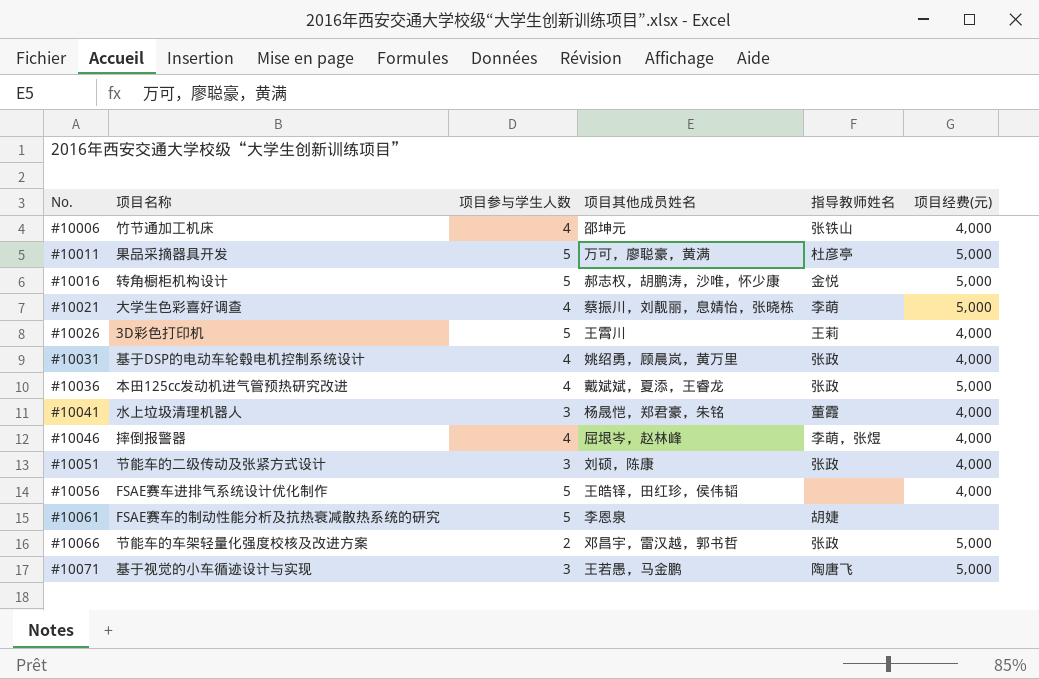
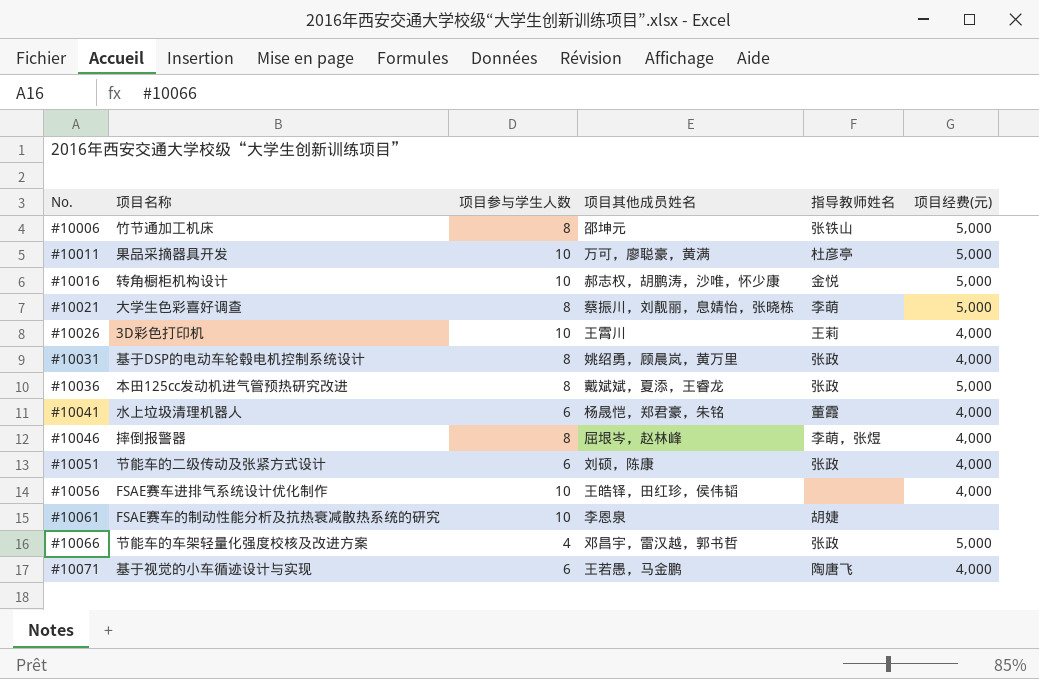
#10006 | 项目参与学生人数: 4 -> 8
#10006 | 项目经费(元): 4,000 -> 5,000
#10011 | 项目参与学生人数: 5 -> 10
#10016 | 项目参与学生人数: 5 -> 10
#10021 | 项目参与学生人数: 4 -> 8
#10026 | 项目参与学生人数: 5 -> 10
#10031 | 项目参与学生人数: 4 -> 8
#10036 | 项目参与学生人数: 4 -> 8
#10041 | 项目参与学生人数: 3 -> 6
#10046 | 项目参与学生人数: 4 -> 8
#10051 | 项目参与学生人数: 3 -> 6
#10056 | 项目参与学生人数: 5 -> 10
#10061 | 项目参与学生人数: 5 -> 10
#10066 | 项目参与学生人数: 2 -> 4
#10071 | 项目参与学生人数: 3 -> 6
#10071 | 项目经费(元): 5,000 -> 4,000

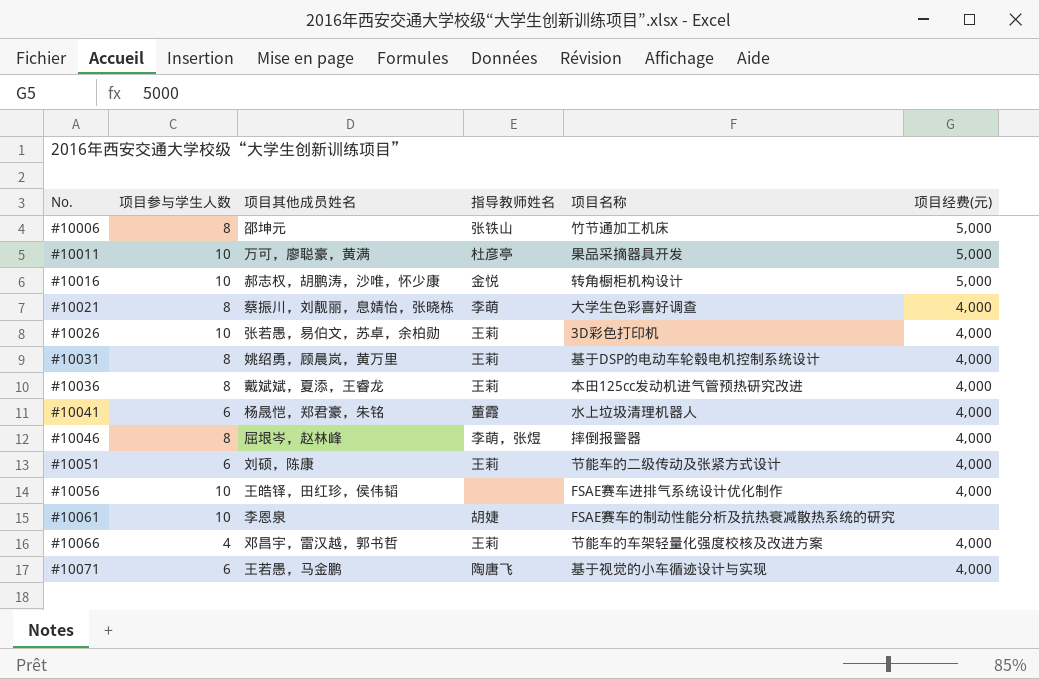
column 项目名称 | position: 2 -> 5
#10021 | 项目经费(元): 5,000 -> 4,000
#10026 | 项目其他成员姓名: 王霄川 -> 张若愚，易伯文，苏卓，余柏勋
#10031 | 指导教师姓名: 张政 -> 王莉
#10036 | 指导教师姓名: 张政 -> 王莉
#10036 | 项目经费(元): 5,000 -> 4,000
#10051 | 指导教师姓名: 张政 -> 王莉
#10066 | 指导教师姓名: 张政 -> 王莉
#10066 | 项目经费(元): 5,000 -> 4,000

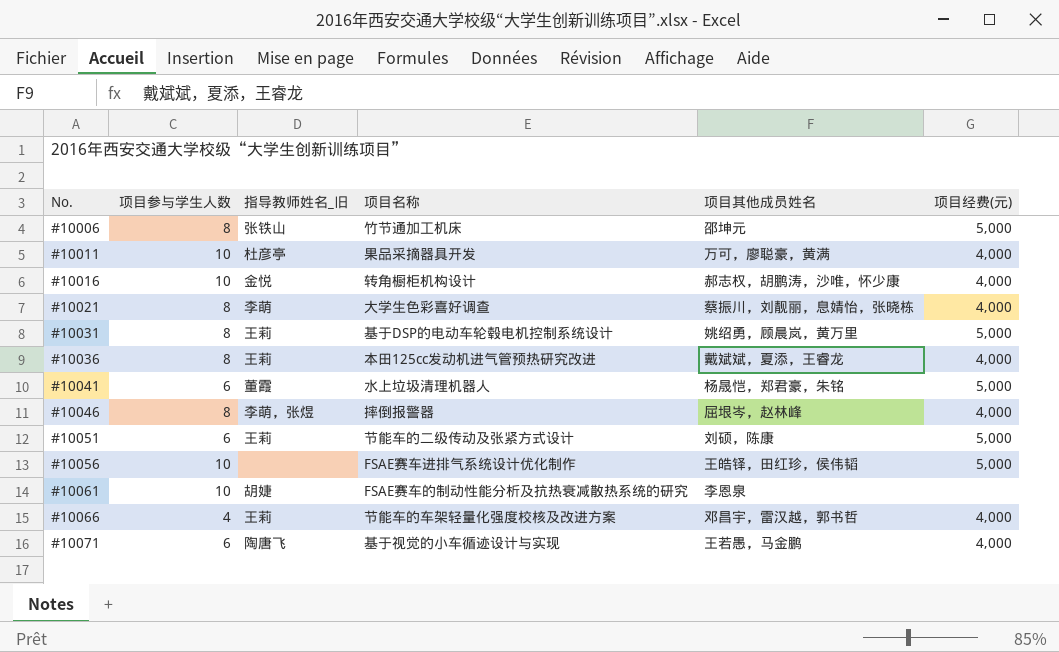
column name: 指导教师姓名 -> 指导教师姓名_旧
column 项目其他成员姓名 | position: 3 -> 5
row #10026: 10 | 张若愚，易伯文，苏卓，余柏勋 | 王莉 | 3D彩色打印机 | 4,000 -> none
#10011 | 项目经费(元): 5,000 -> 4,000
#10016 | 项目经费(元): 5,000 -> 4,000
#10031 | 项目经费(元): 4,000 -> 5,000
#10041 | 项目经费(元): 4,000 -> 5,000
#10051 | 项目经费(元): 4,000 -> 5,000
#10056 | 项目经费(元): 4,000 -> 5,000

